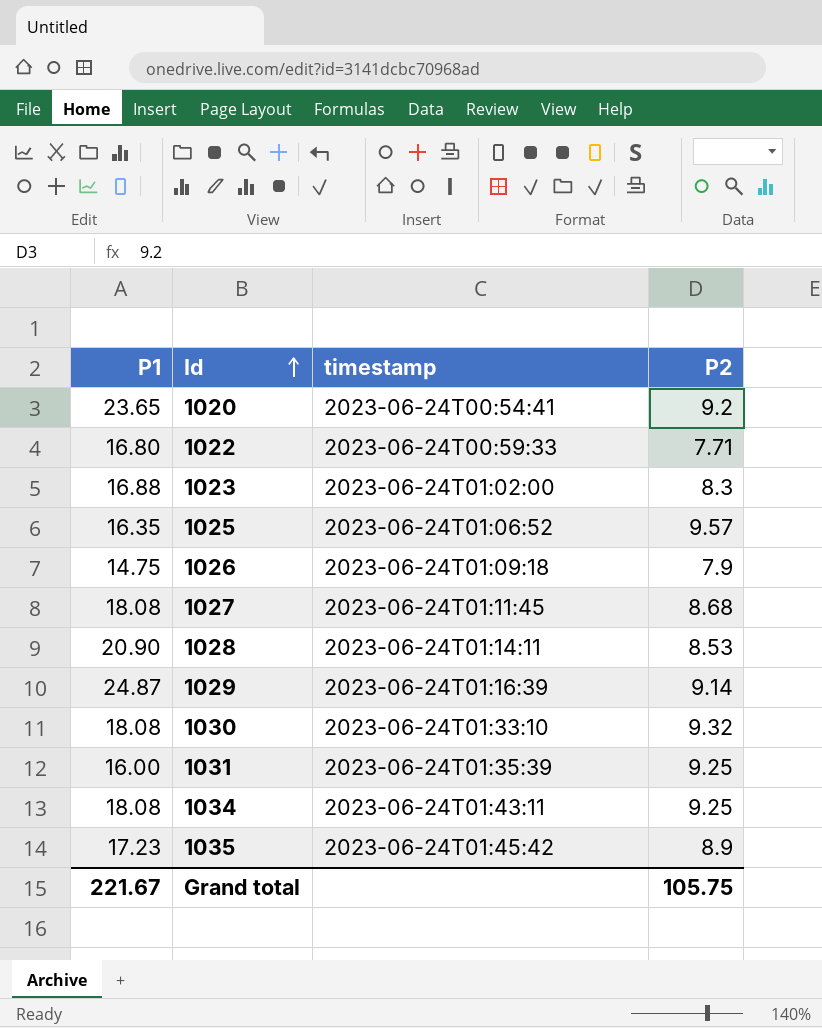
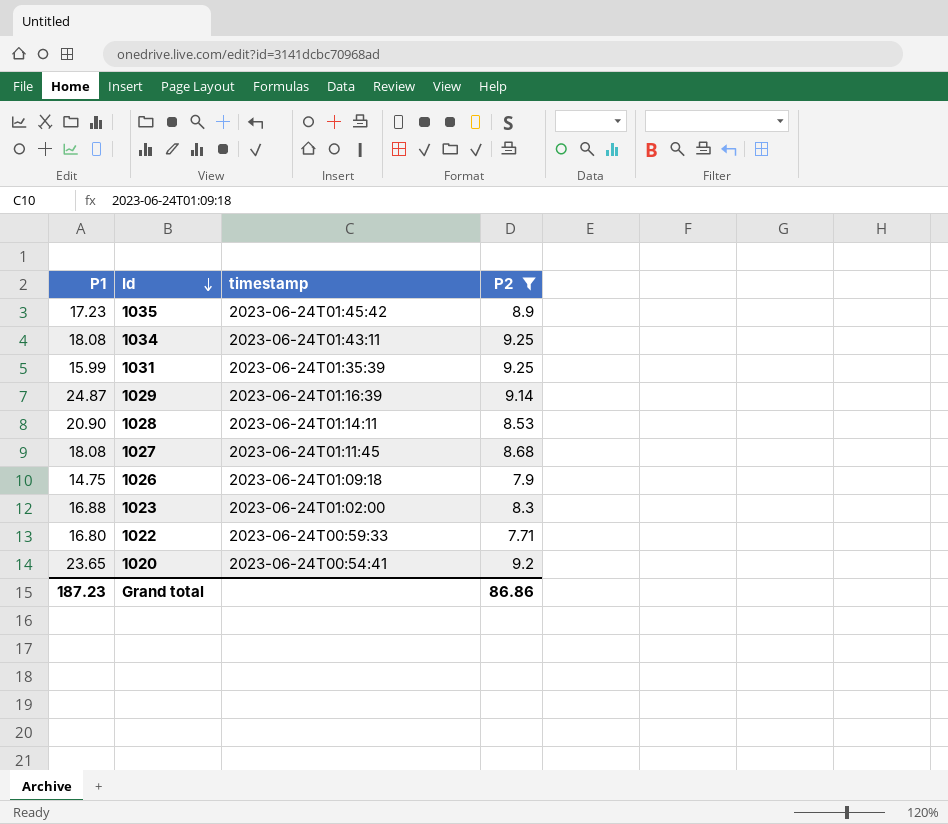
filter: none -> P2 <= 9.25
row order: Id ascending -> Id descending
1031 | P1: 16.00 -> 15.99
Grand total | P1: 221.67 -> 187.23
Grand total | P2: 105.75 -> 86.86

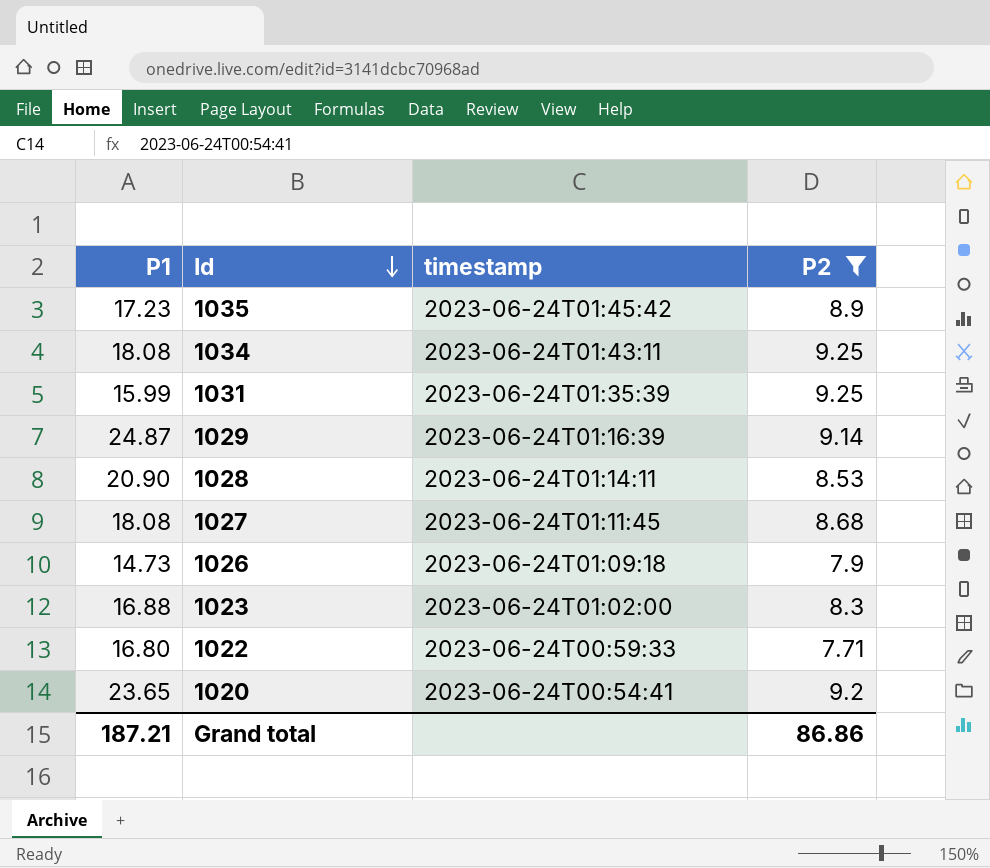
1026 | P1: 14.75 -> 14.73
Grand total | P1: 187.23 -> 187.21

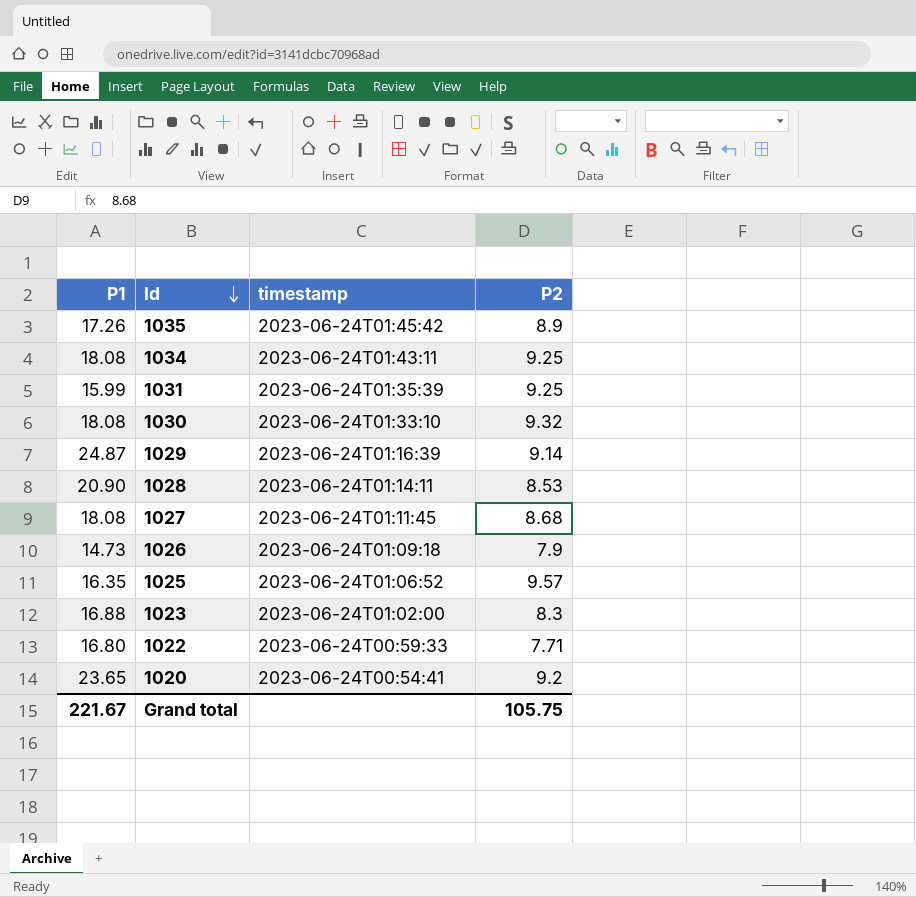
filter: P2 <= 9.25 -> none
1035 | P1: 17.23 -> 17.26
Grand total | P1: 187.21 -> 221.67
Grand total | P2: 86.86 -> 105.75

